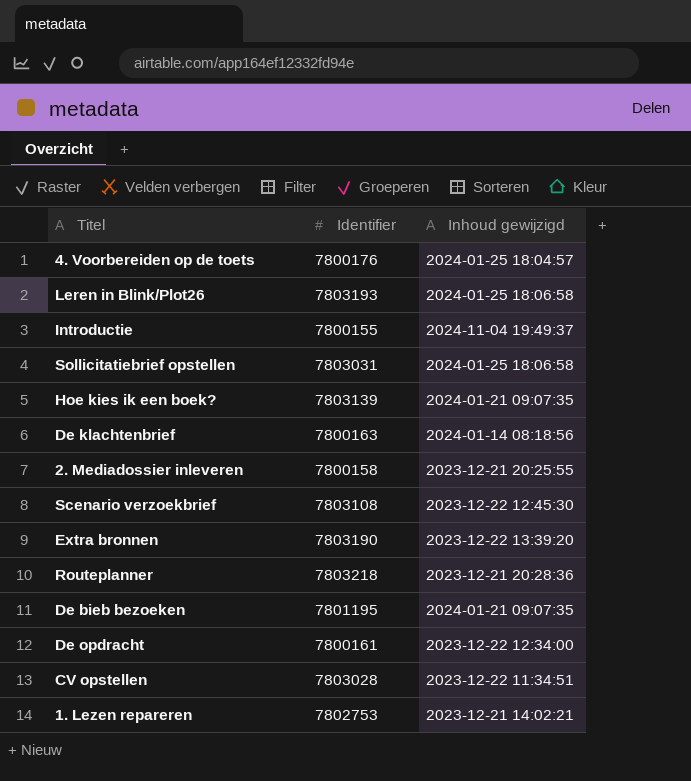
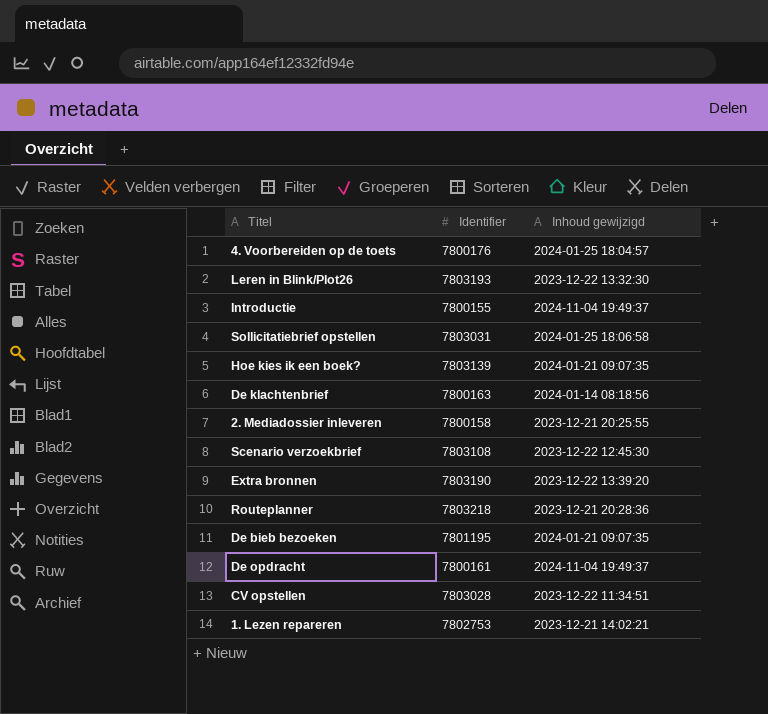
Leren in Blink/Plot26 | Inhoud gewijzigd: 2024-01-25 18:06:58 -> 2023-12-22 13:32:30
De opdracht | Inhoud gewijzigd: 2023-12-22 12:34:00 -> 2024-11-04 19:49:37

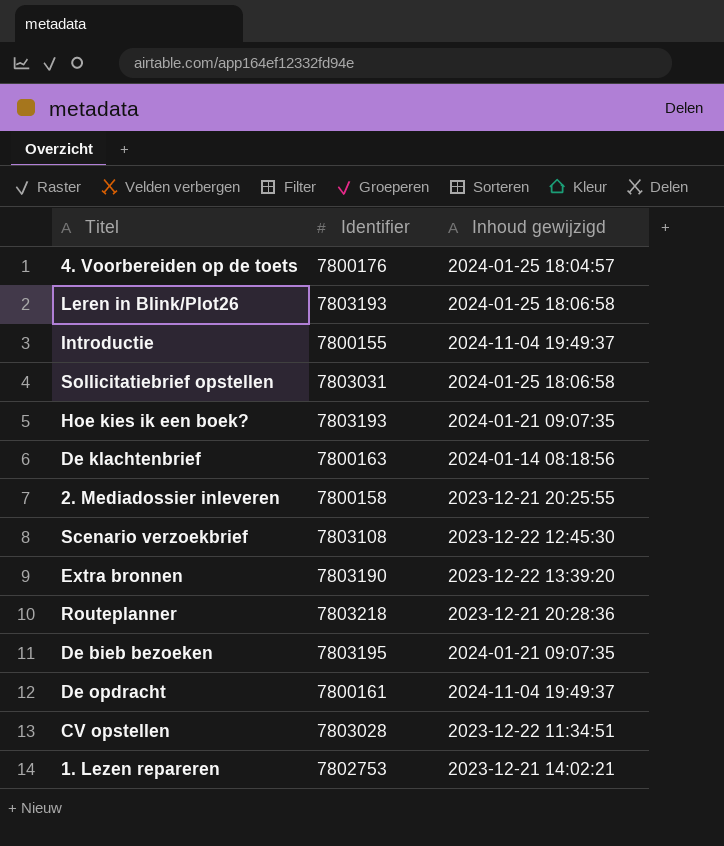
Leren in Blink/Plot26 | Inhoud gewijzigd: 2023-12-22 13:32:30 -> 2024-01-25 18:06:58
Hoe kies ik een boek? | Identifier: 7803139 -> 7803193
De bieb bezoeken | Identifier: 7801195 -> 7803195

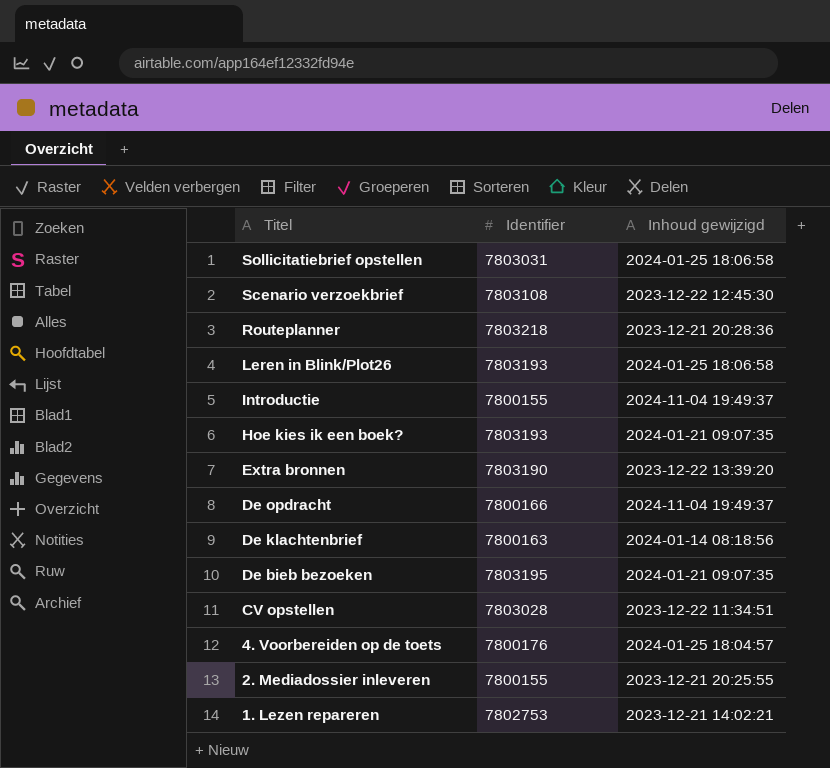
row order: none -> Titel descending
De opdracht | Identifier: 7800161 -> 7800166
2. Mediadossier inleveren | Identifier: 7800158 -> 7800155

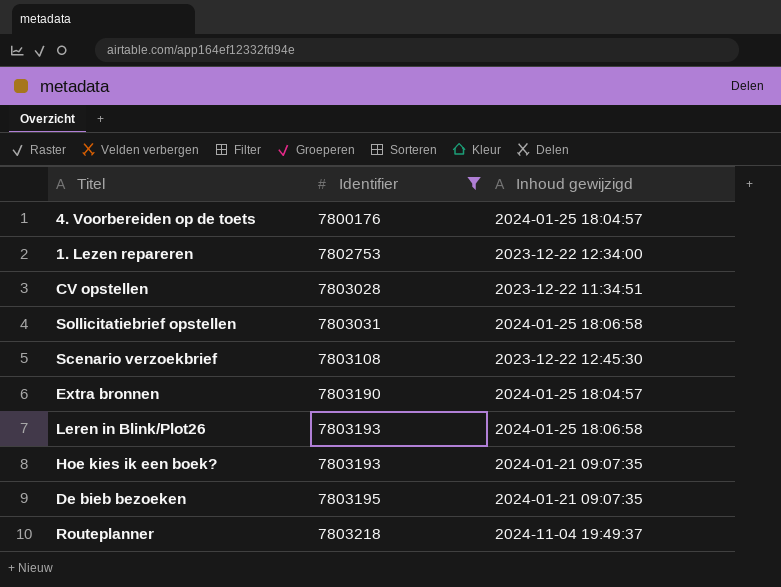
filter: none -> Identifier >= 7800176
row order: Titel descending -> Identifier ascending
1. Lezen repareren | Inhoud gewijzigd: 2023-12-21 14:02:21 -> 2023-12-22 12:34:00
Extra bronnen | Inhoud gewijzigd: 2023-12-22 13:39:20 -> 2024-01-25 18:04:57
Routeplanner | Inhoud gewijzigd: 2023-12-21 20:28:36 -> 2024-11-04 19:49:37

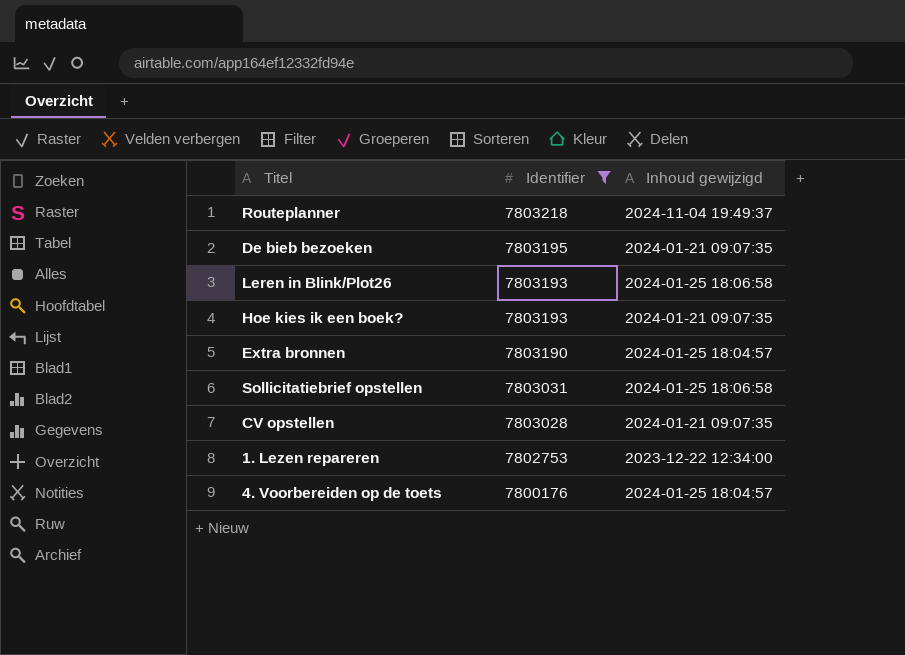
row order: Identifier ascending -> Identifier descending
row Scenario verzoekbrief: 7803108 | 2023-12-22 12:45:30 -> none
CV opstellen | Inhoud gewijzigd: 2023-12-22 11:34:51 -> 2024-01-21 09:07:35

